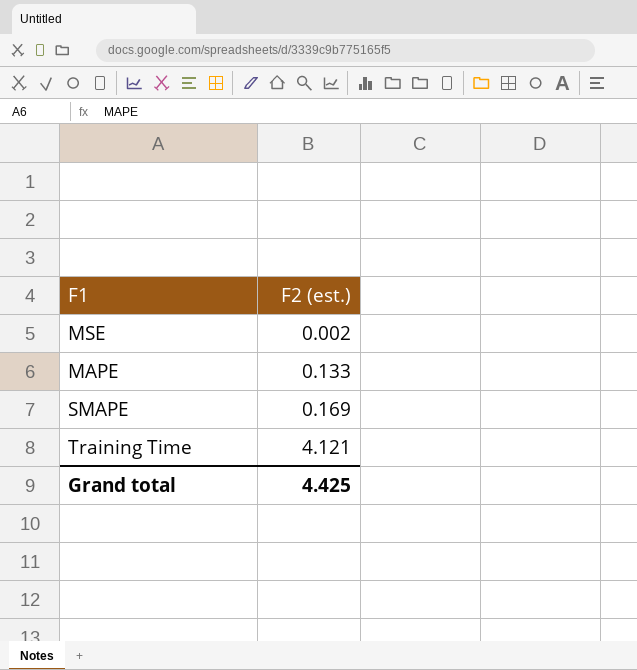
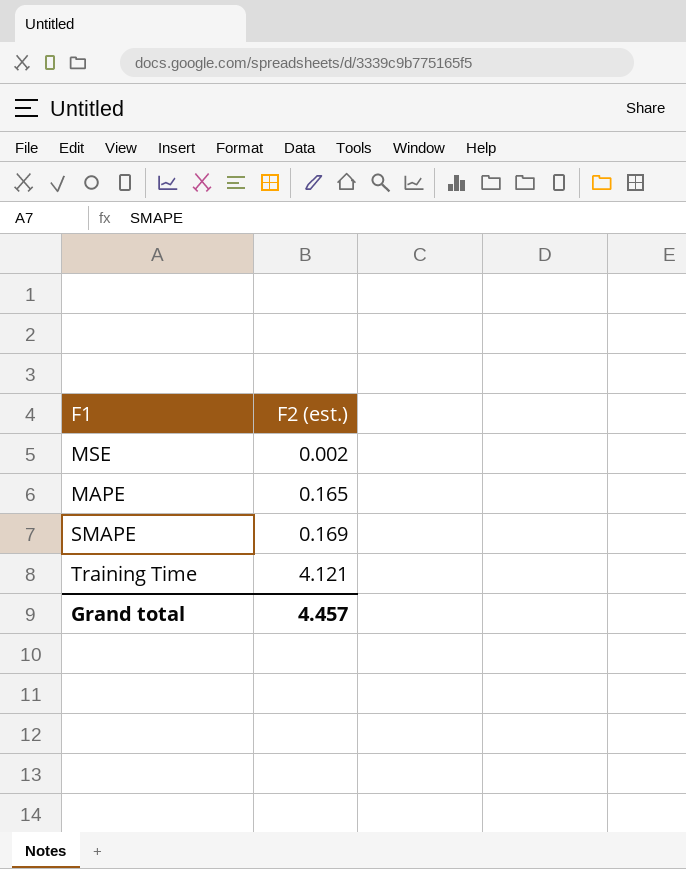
MAPE | F2 (est.): 0.133 -> 0.165
Grand total | F2 (est.): 4.425 -> 4.457

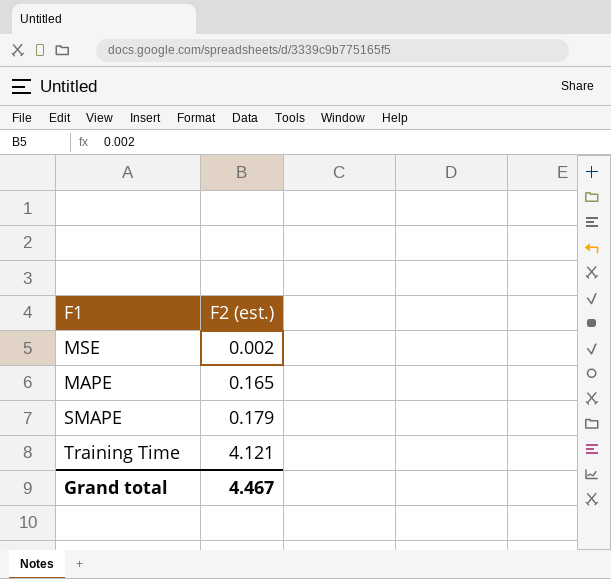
SMAPE | F2 (est.): 0.169 -> 0.179
Grand total | F2 (est.): 4.457 -> 4.467

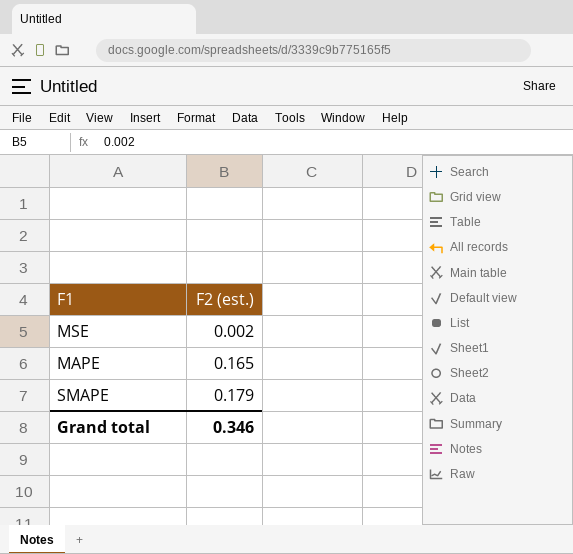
row Training Time: 4.121 -> none
Grand total | F2 (est.): 4.467 -> 0.346

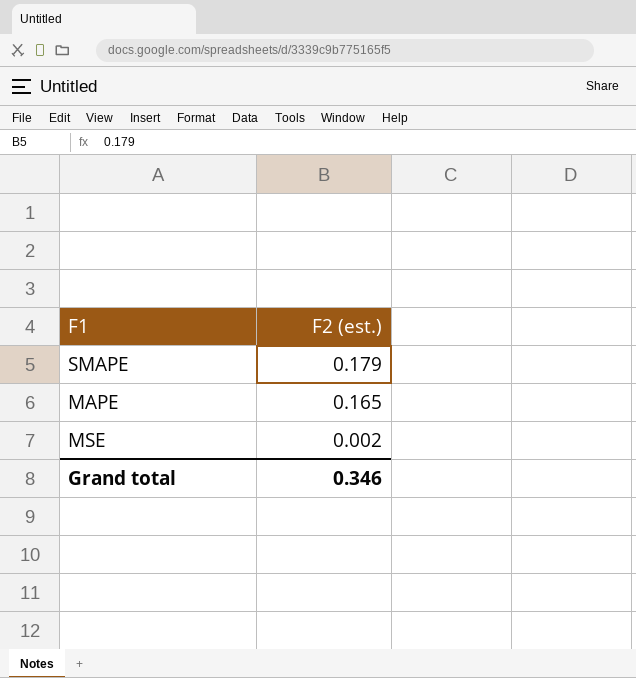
row order: F2 (est.) ascending -> F2 (est.) descending

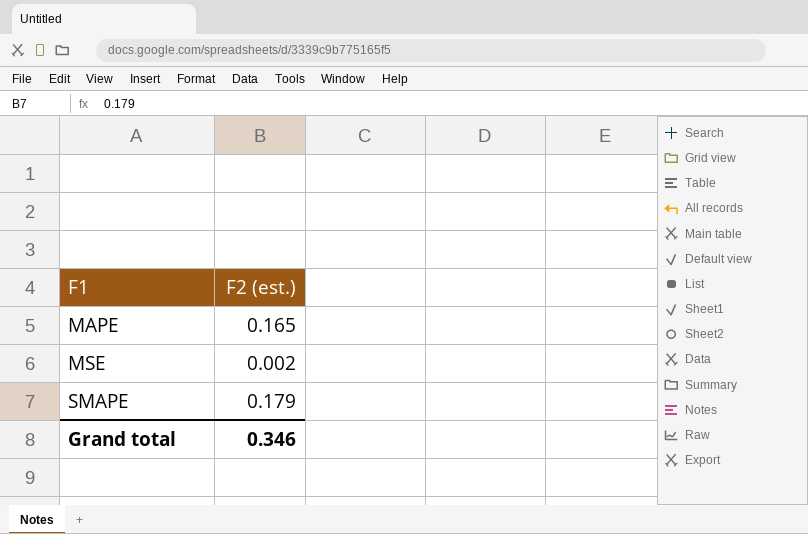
row order: F2 (est.) descending -> F1 ascending

